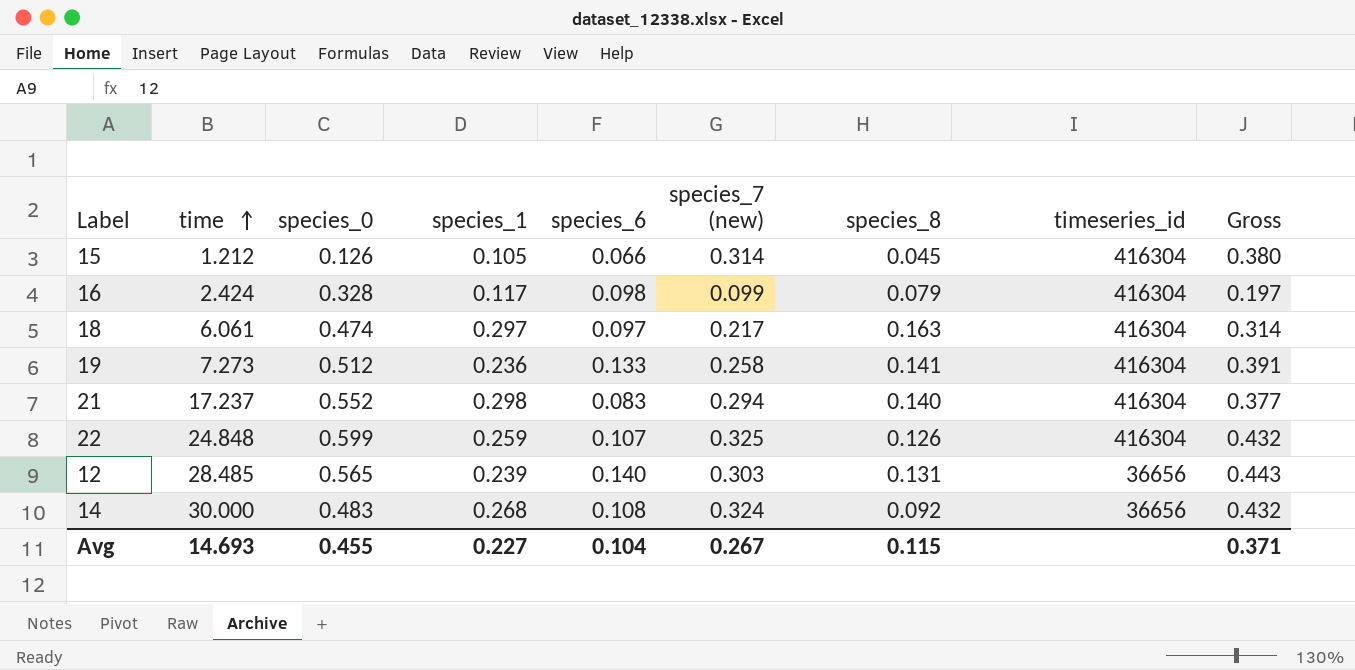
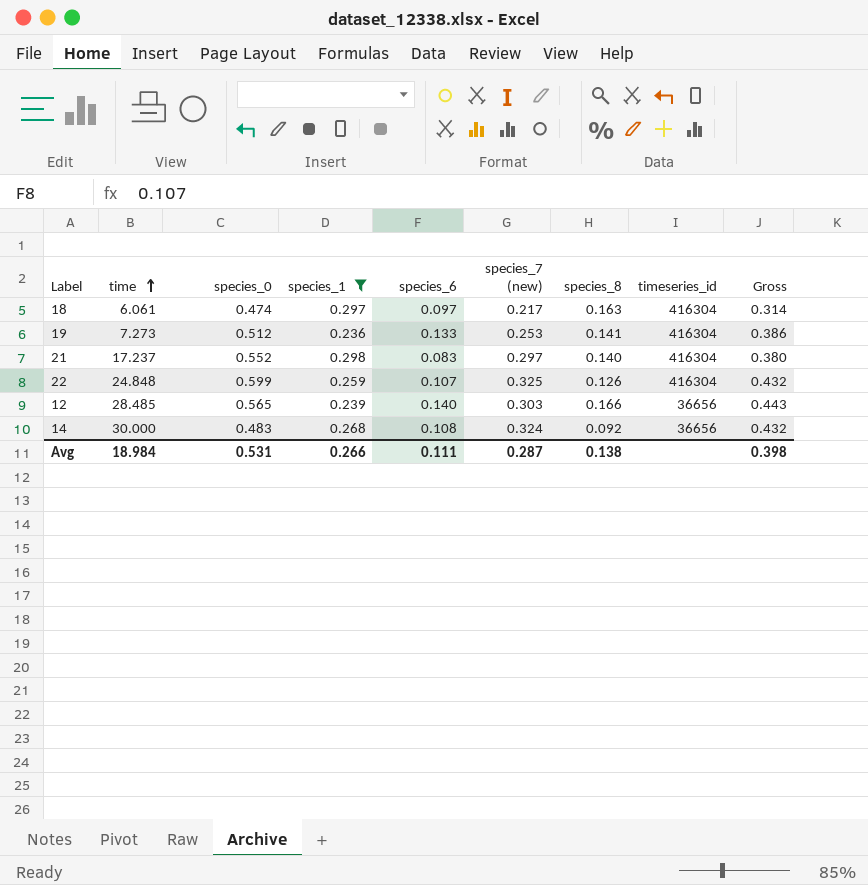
filter: none -> species_1 >= 0.236
19 | species_7 (new): 0.258 -> 0.253
19 | Gross: 0.391 -> 0.386
21 | species_7 (new): 0.294 -> 0.297
21 | Gross: 0.377 -> 0.380
12 | species_8: 0.131 -> 0.166
Avg | time: 14.693 -> 18.984
Avg | species_0: 0.455 -> 0.531
Avg | species_1: 0.227 -> 0.266
Avg | species_6: 0.104 -> 0.111
Avg | species_7 (new): 0.267 -> 0.287
Avg | species_8: 0.115 -> 0.138
Avg | Gross: 0.371 -> 0.398

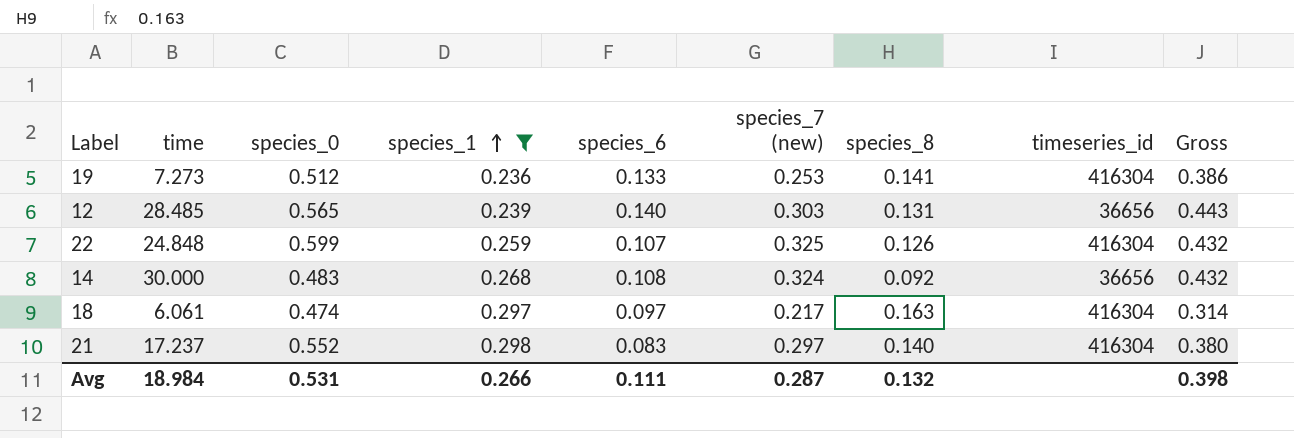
row order: time ascending -> species_1 ascending
12 | species_8: 0.166 -> 0.131
Avg | species_8: 0.138 -> 0.132

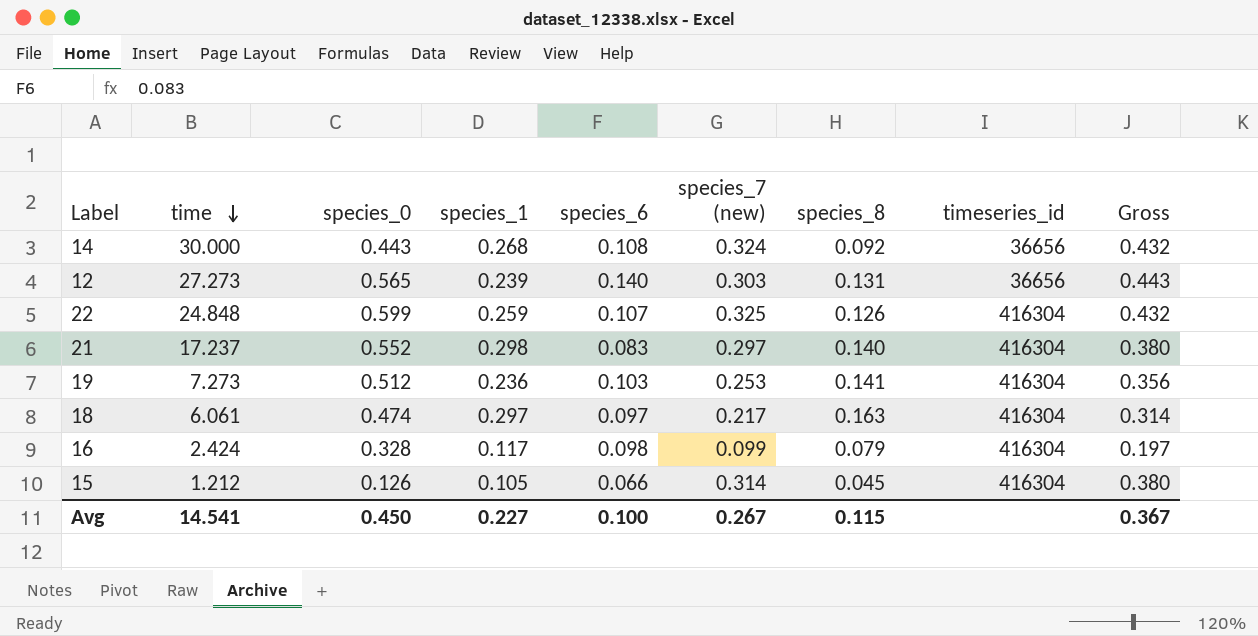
filter: species_1 >= 0.236 -> none
row order: species_1 ascending -> time descending
14 | species_0: 0.483 -> 0.443
12 | time: 28.485 -> 27.273
19 | species_6: 0.133 -> 0.103
19 | Gross: 0.386 -> 0.356
Avg | time: 18.984 -> 14.541
Avg | species_0: 0.531 -> 0.450
Avg | species_1: 0.266 -> 0.227
Avg | species_6: 0.111 -> 0.100
Avg | species_7 (new): 0.287 -> 0.267
Avg | species_8: 0.132 -> 0.115
Avg | Gross: 0.398 -> 0.367

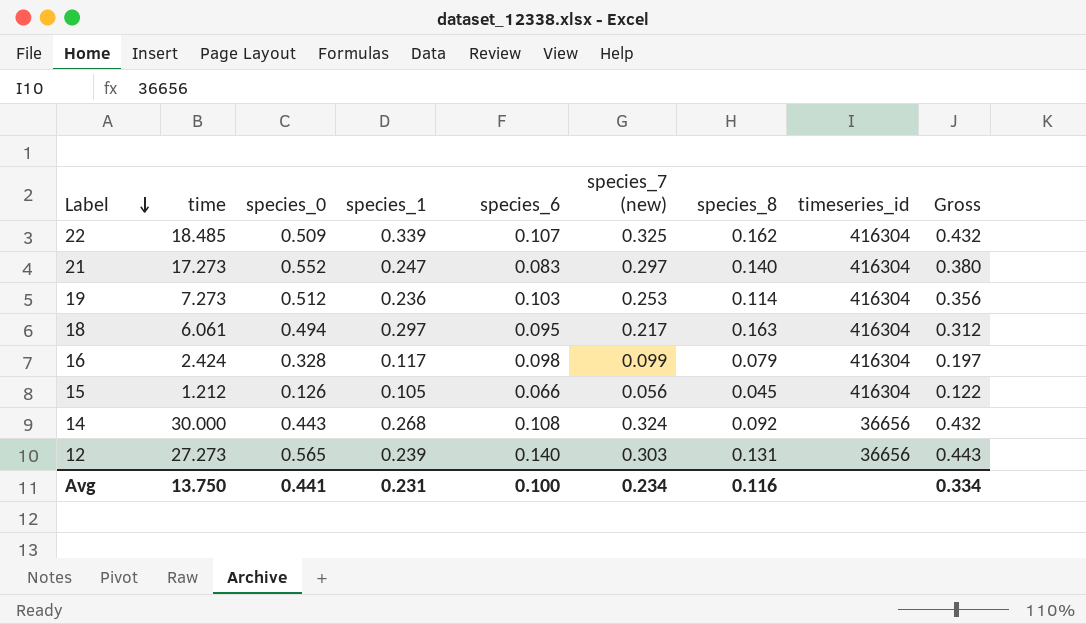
row order: time descending -> Label descending
22 | time: 24.848 -> 18.485
22 | species_0: 0.599 -> 0.509
22 | species_1: 0.259 -> 0.339
22 | species_8: 0.126 -> 0.162
21 | time: 17.237 -> 17.273
21 | species_1: 0.298 -> 0.247
19 | species_8: 0.141 -> 0.114
18 | species_0: 0.474 -> 0.494
18 | species_6: 0.097 -> 0.095
18 | Gross: 0.314 -> 0.312
15 | species_7 (new): 0.314 -> 0.056
15 | Gross: 0.380 -> 0.122
Avg | time: 14.541 -> 13.750
Avg | species_0: 0.450 -> 0.441
Avg | species_1: 0.227 -> 0.231
Avg | species_7 (new): 0.267 -> 0.234
Avg | species_8: 0.115 -> 0.116
Avg | Gross: 0.367 -> 0.334

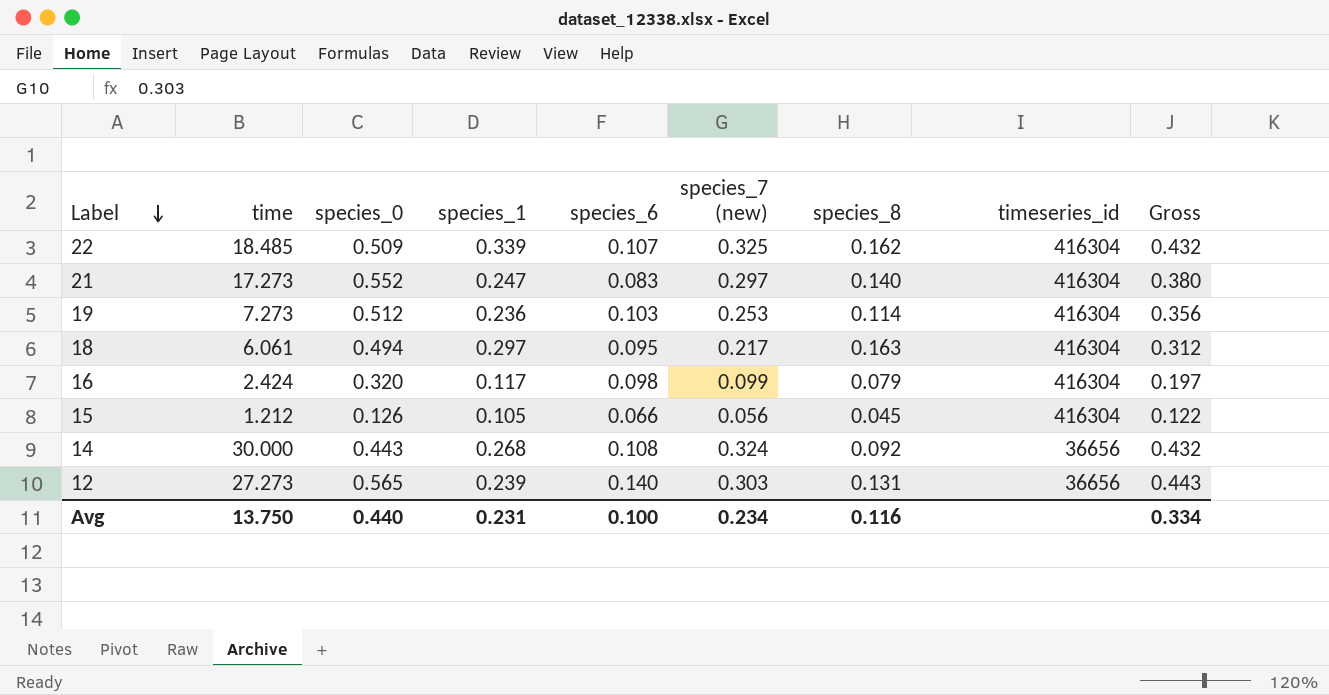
16 | species_0: 0.328 -> 0.320
Avg | species_0: 0.441 -> 0.440

